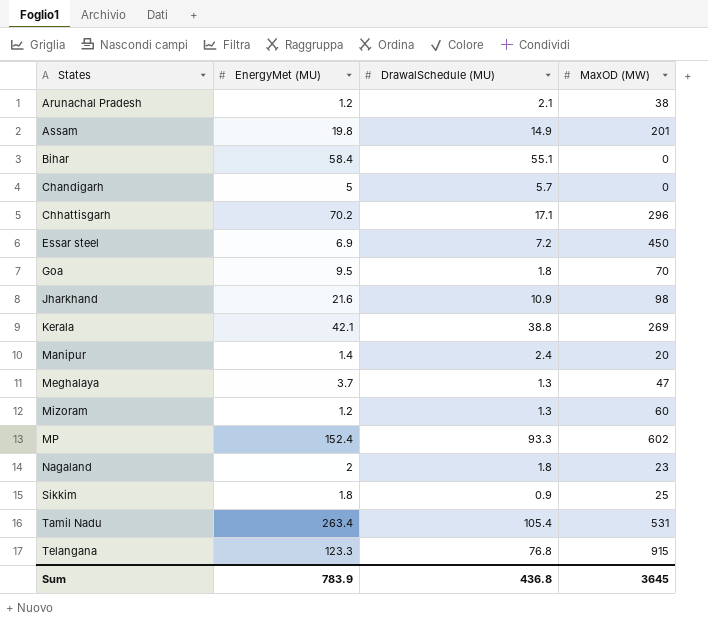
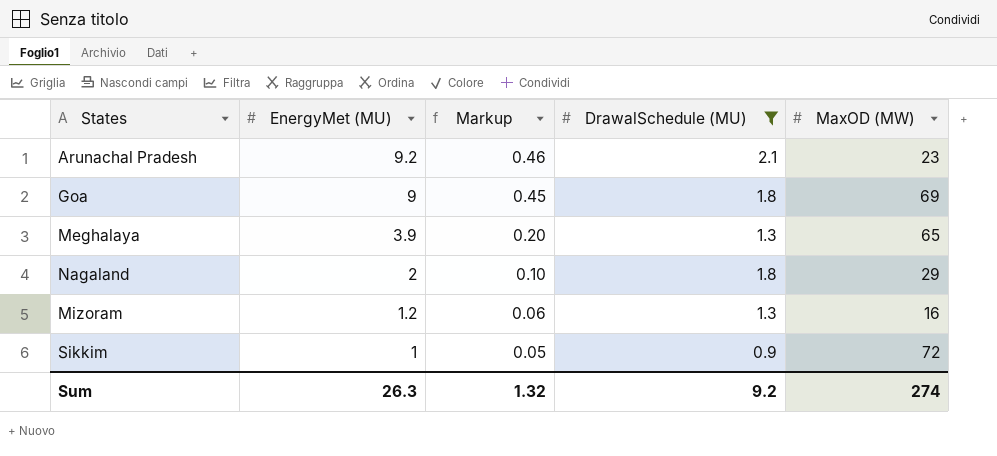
filter: none -> DrawalSchedule (MU) <= 2.1
row order: States ascending -> EnergyMet (MU) descending
column Markup | formula: none -> [EnergyMet (MU)] * 0.05
Arunachal Pradesh | EnergyMet (MU): 1.2 -> 9.2
Arunachal Pradesh | MaxOD (MW): 38 -> 23
Goa | EnergyMet (MU): 9.5 -> 9
Goa | MaxOD (MW): 70 -> 69
Meghalaya | EnergyMet (MU): 3.7 -> 3.9
Meghalaya | MaxOD (MW): 47 -> 65
Nagaland | MaxOD (MW): 23 -> 29
Mizoram | MaxOD (MW): 60 -> 16
Sikkim | EnergyMet (MU): 1.8 -> 1
Sikkim | MaxOD (MW): 25 -> 72
Sum | EnergyMet (MU): 783.9 -> 26.3
Sum | DrawalSchedule (MU): 436.8 -> 9.2
Sum | MaxOD (MW): 3645 -> 274

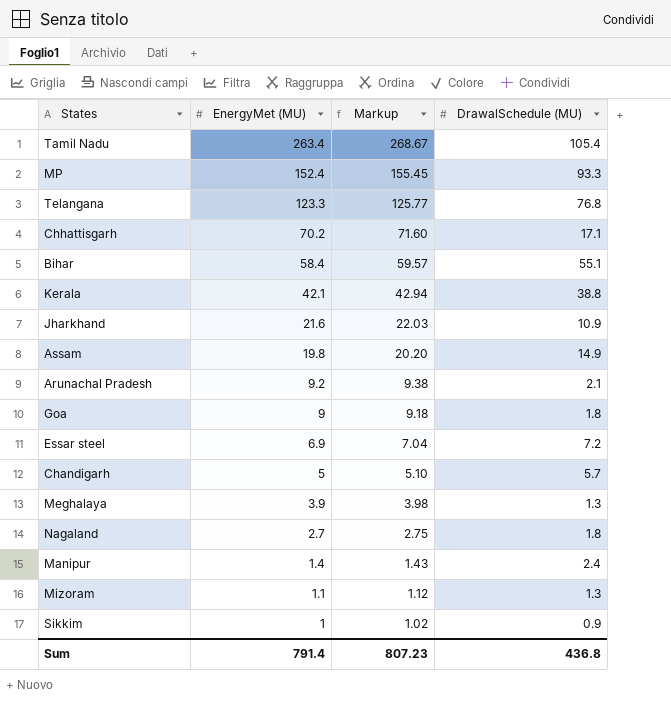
filter: DrawalSchedule (MU) <= 2.1 -> none
column MaxOD (MW) | position: 5 -> none
column Markup | formula: [EnergyMet (MU)] * 0.05 -> [EnergyMet (MU)] * 1.02
Nagaland | EnergyMet (MU): 2 -> 2.7
Mizoram | EnergyMet (MU): 1.2 -> 1.1
Sum | EnergyMet (MU): 26.3 -> 791.4
Sum | Markup: 1.32 -> 807.23
Sum | DrawalSchedule (MU): 9.2 -> 436.8

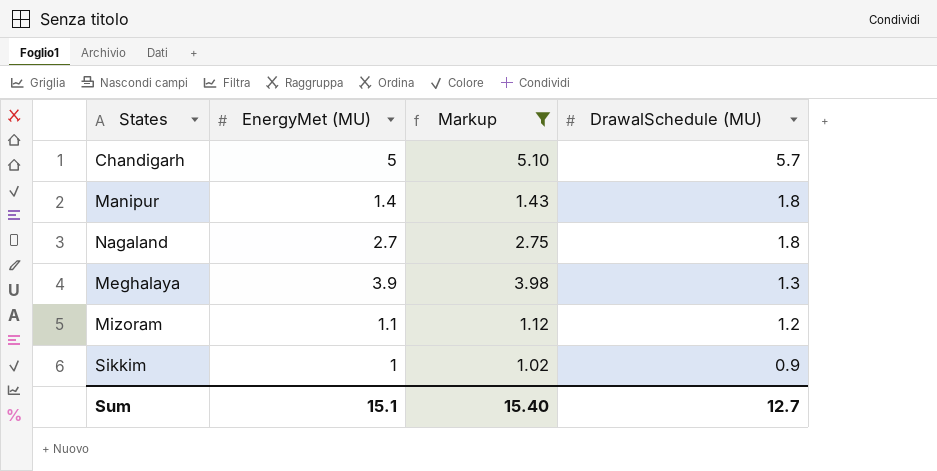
filter: none -> Markup <= 5.10
row order: EnergyMet (MU) descending -> DrawalSchedule (MU) descending
Manipur | DrawalSchedule (MU): 2.4 -> 1.8
Mizoram | DrawalSchedule (MU): 1.3 -> 1.2
Sum | EnergyMet (MU): 791.4 -> 15.1
Sum | Markup: 807.23 -> 15.40
Sum | DrawalSchedule (MU): 436.8 -> 12.7

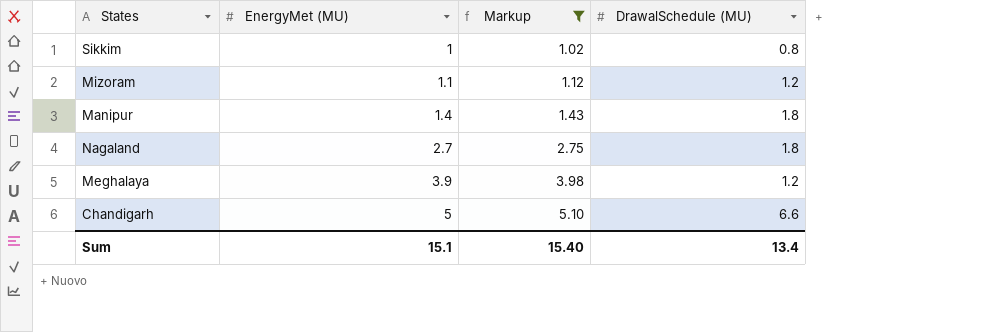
row order: DrawalSchedule (MU) descending -> EnergyMet (MU) ascending
Sikkim | DrawalSchedule (MU): 0.9 -> 0.8
Meghalaya | DrawalSchedule (MU): 1.3 -> 1.2
Chandigarh | DrawalSchedule (MU): 5.7 -> 6.6
Sum | DrawalSchedule (MU): 12.7 -> 13.4

